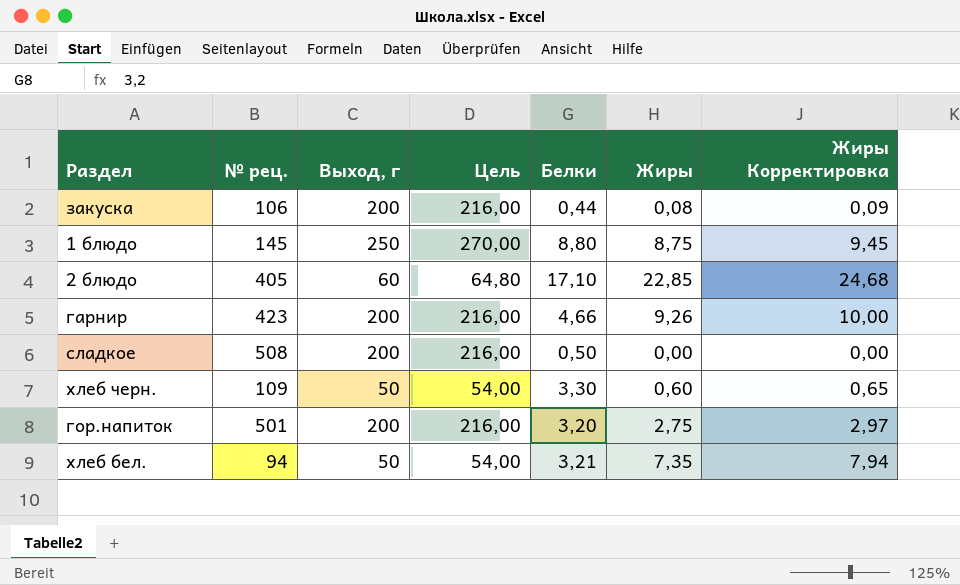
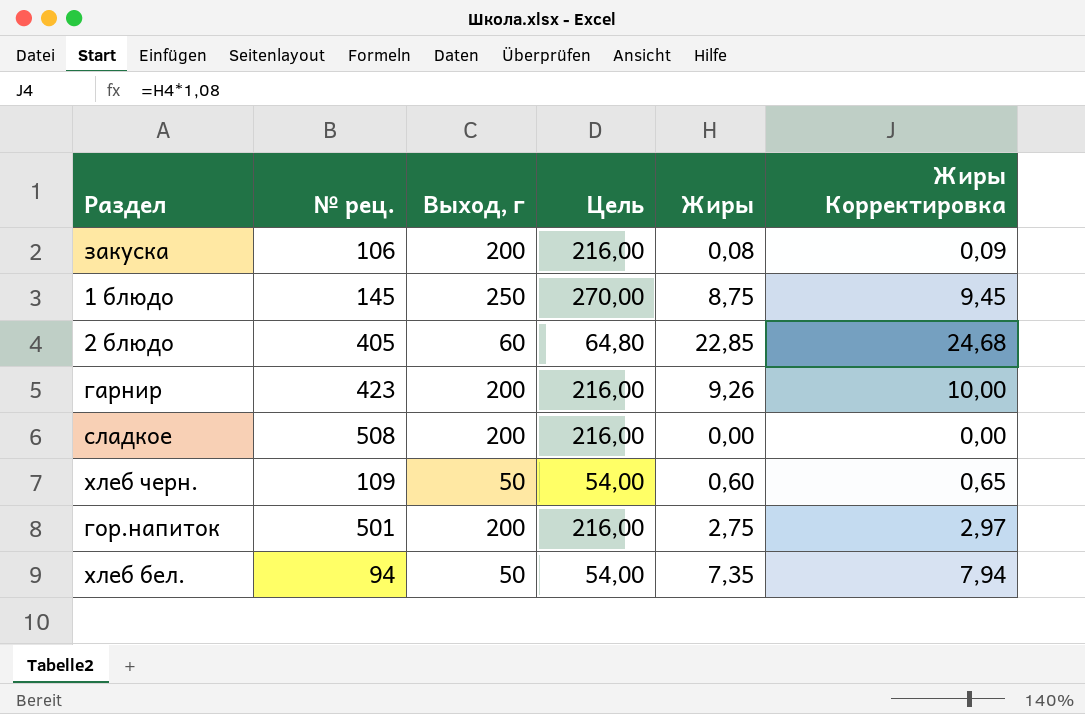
column Белки | position: 5 -> none

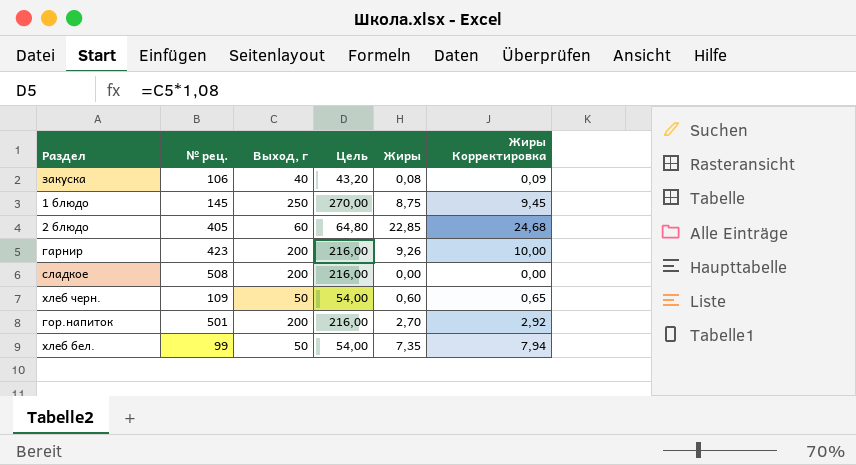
закуска | Выход, г: 200 -> 40
закуска | Цель: 216,00 -> 43,20
гор.напиток | Жиры: 2,75 -> 2,70
гор.напиток | Жиры Корректировка: 2,97 -> 2,92
хлеб бел. | № рец.: 94 -> 99

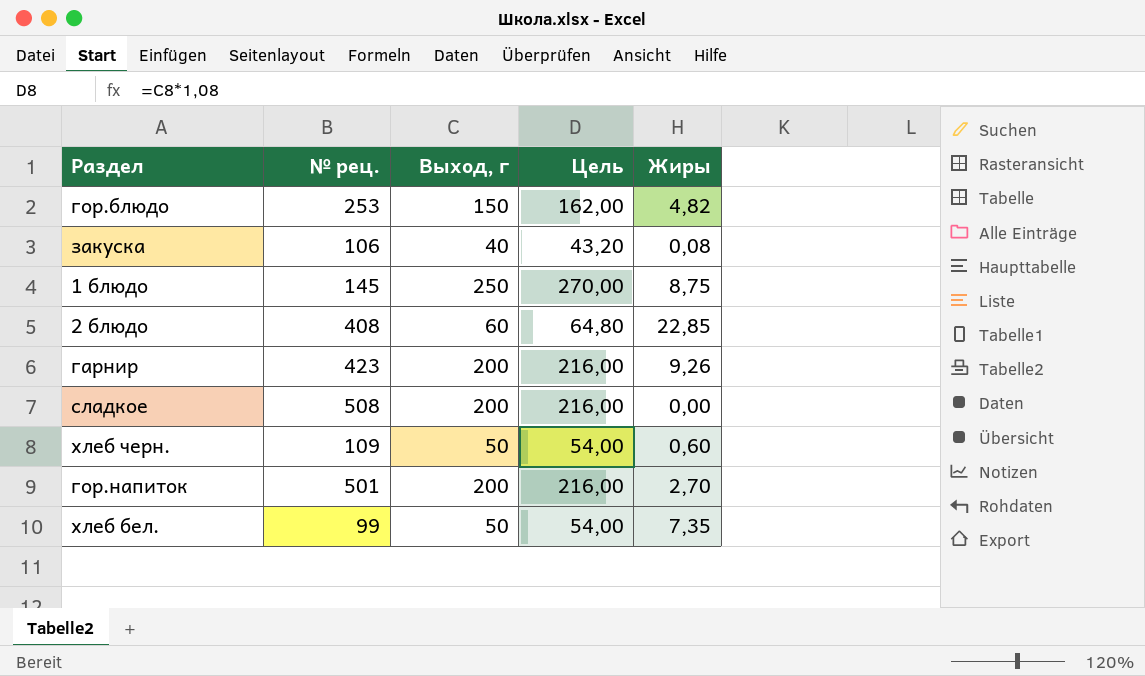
column Жиры Корректировка | formula: [Жиры] * 1,08 -> none
row гор.блюдо: none -> 253 | 150 | 162,00 | 4,82
2 блюдо | № рец.: 405 -> 408

